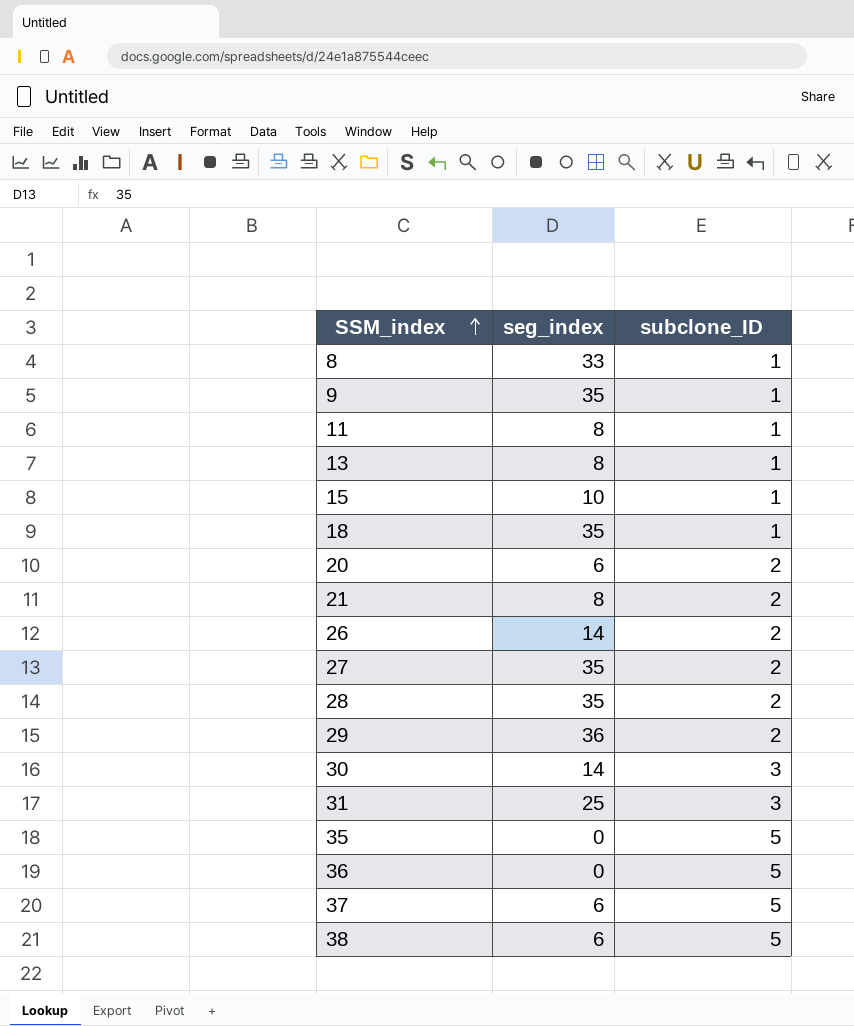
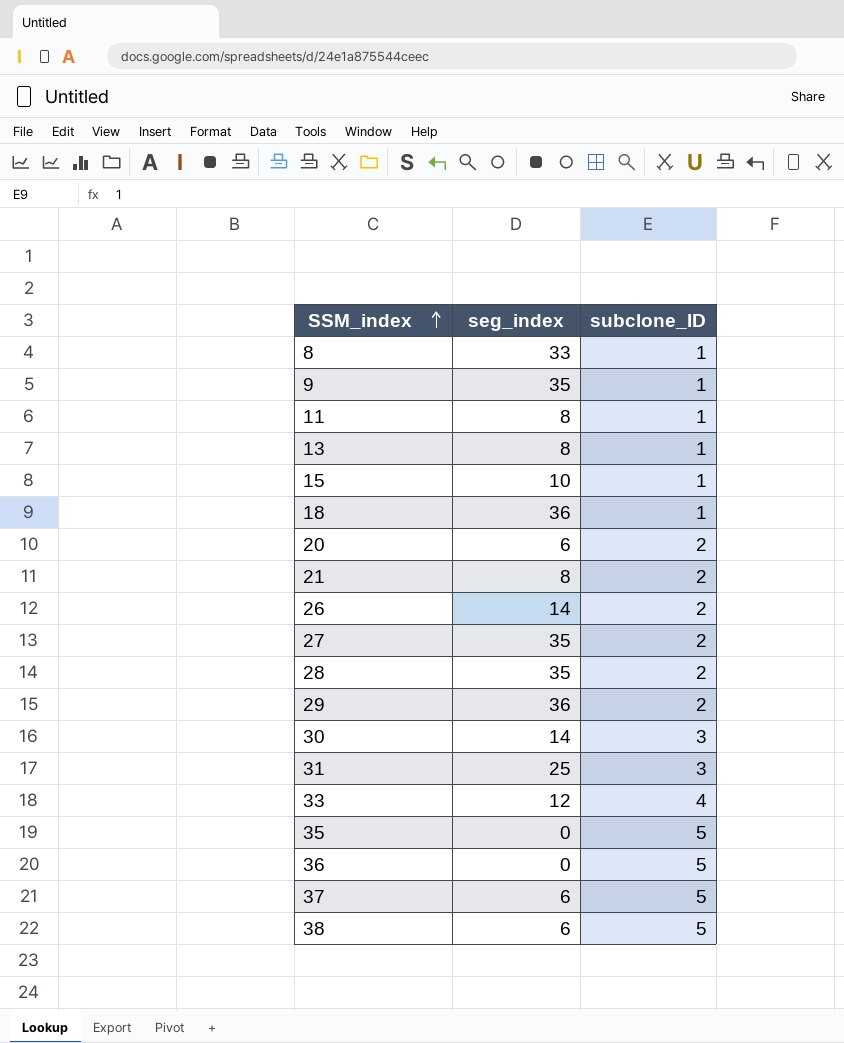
18 | seg_index: 35 -> 36
row 33: none -> 12 | 4

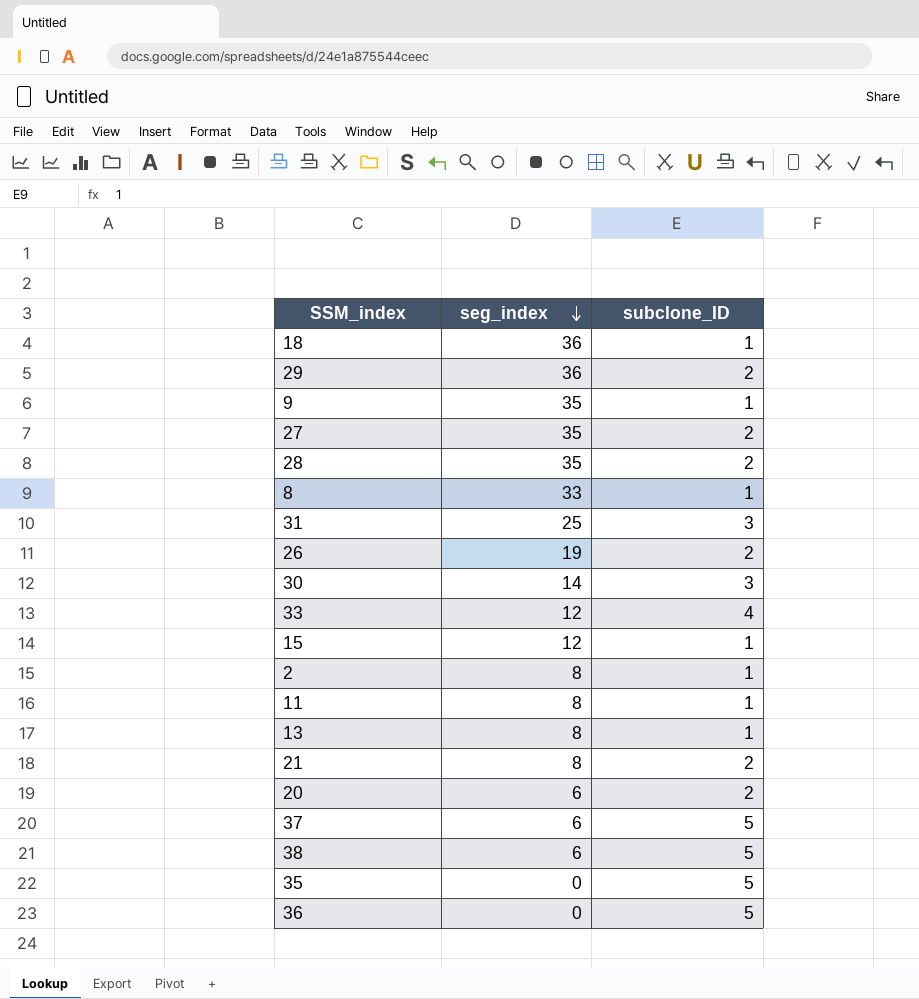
row order: SSM_index ascending -> seg_index descending
26 | seg_index: 14 -> 19
15 | seg_index: 10 -> 12
row 2: none -> 8 | 1

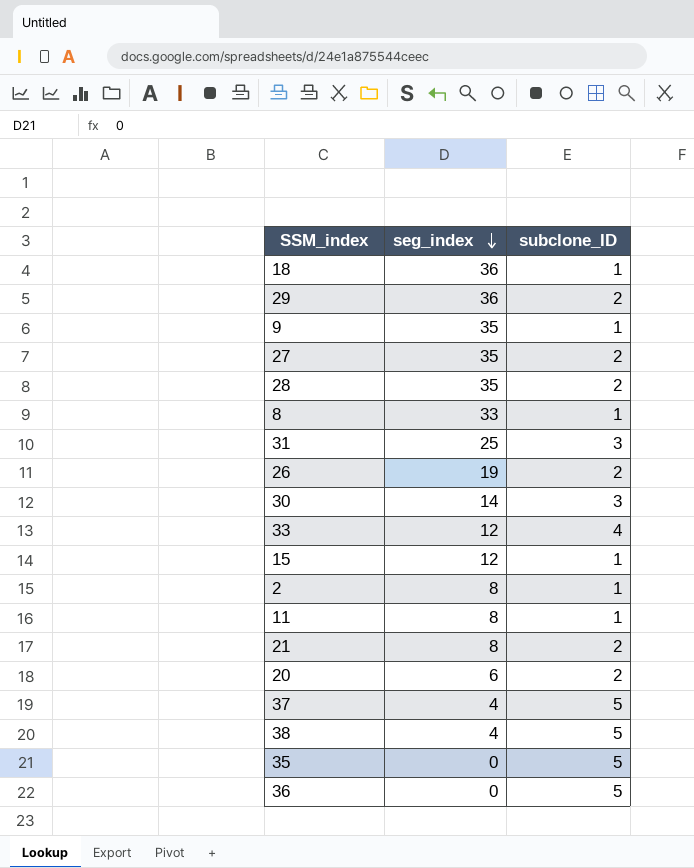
row 13: 8 | 1 -> none
37 | seg_index: 6 -> 4
38 | seg_index: 6 -> 4

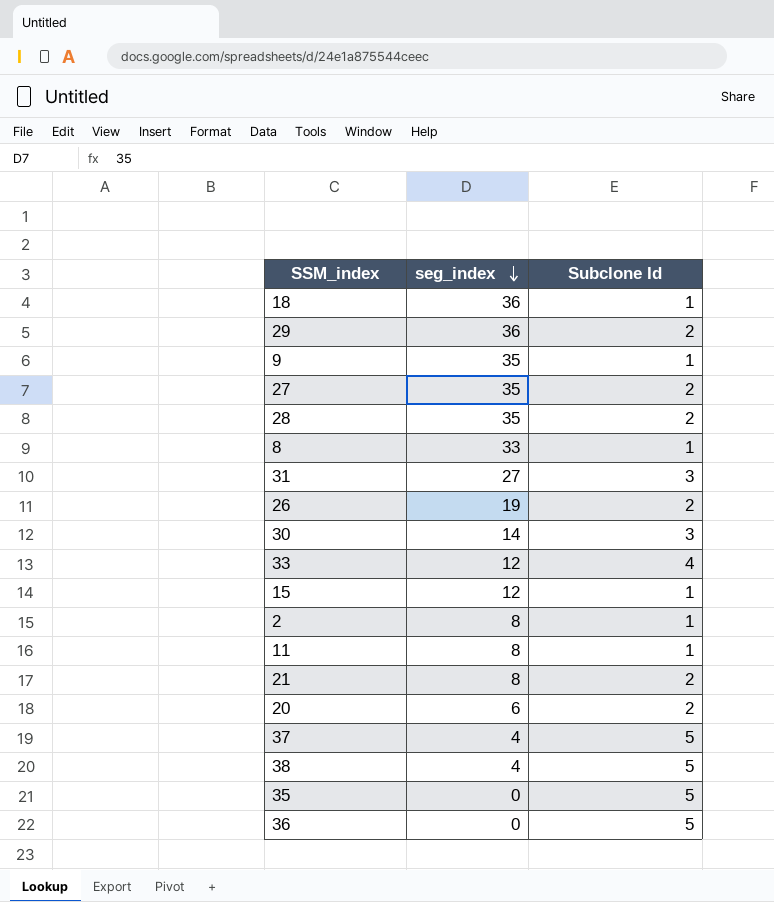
column name: subclone_ID -> Subclone Id
31 | seg_index: 25 -> 27

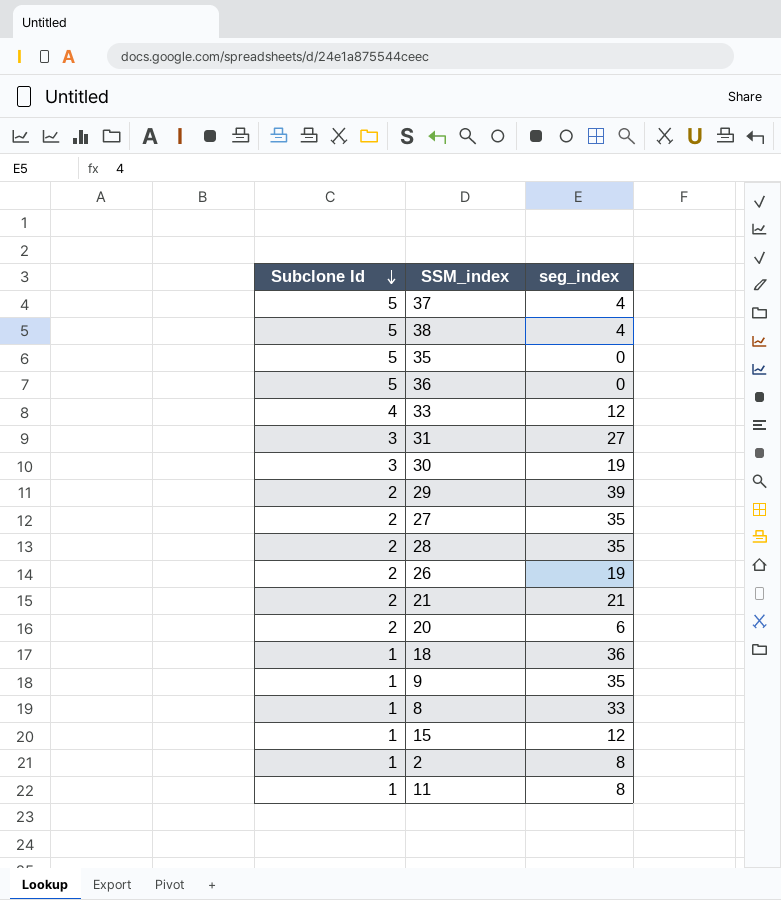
row order: seg_index descending -> Subclone Id descending
column Subclone Id | position: 3 -> 1
30 | seg_index: 14 -> 19
29 | seg_index: 36 -> 39
21 | seg_index: 8 -> 21

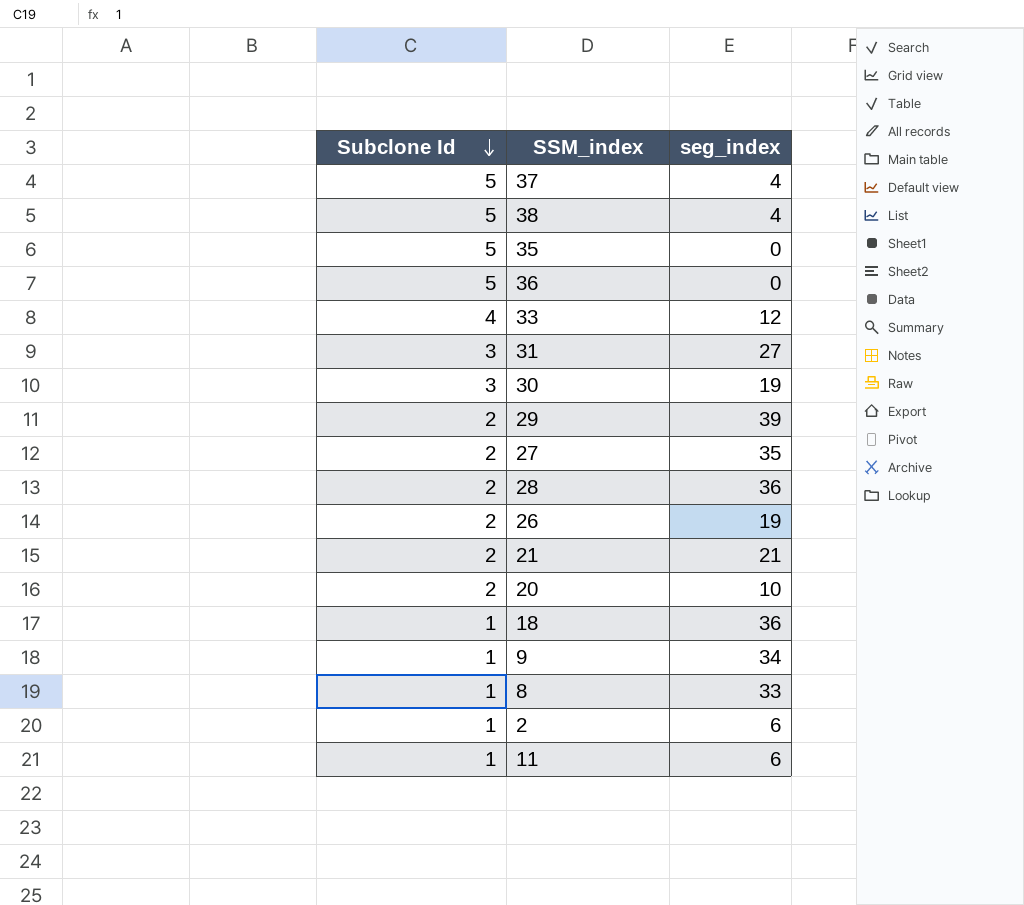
row 15: 1 | 12 -> none
28 | seg_index: 35 -> 36
20 | seg_index: 6 -> 10
9 | seg_index: 35 -> 34
2 | seg_index: 8 -> 6
11 | seg_index: 8 -> 6

